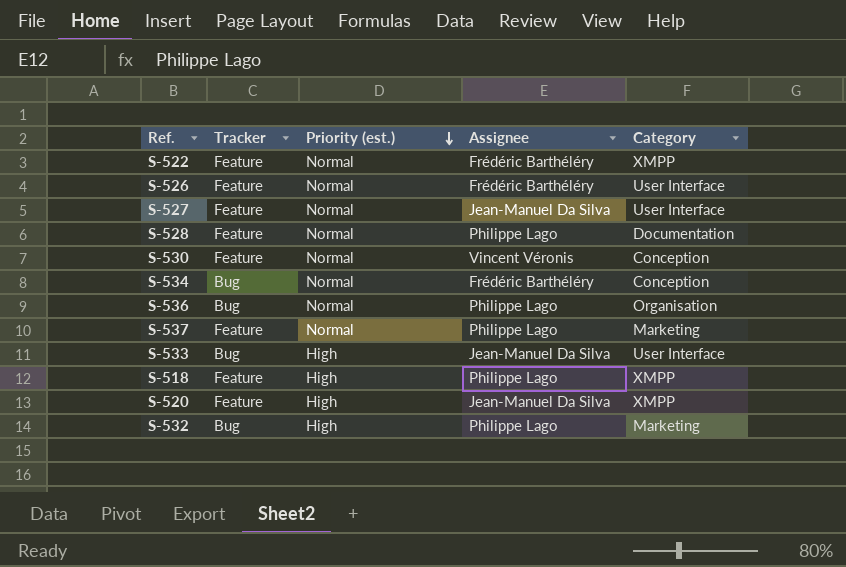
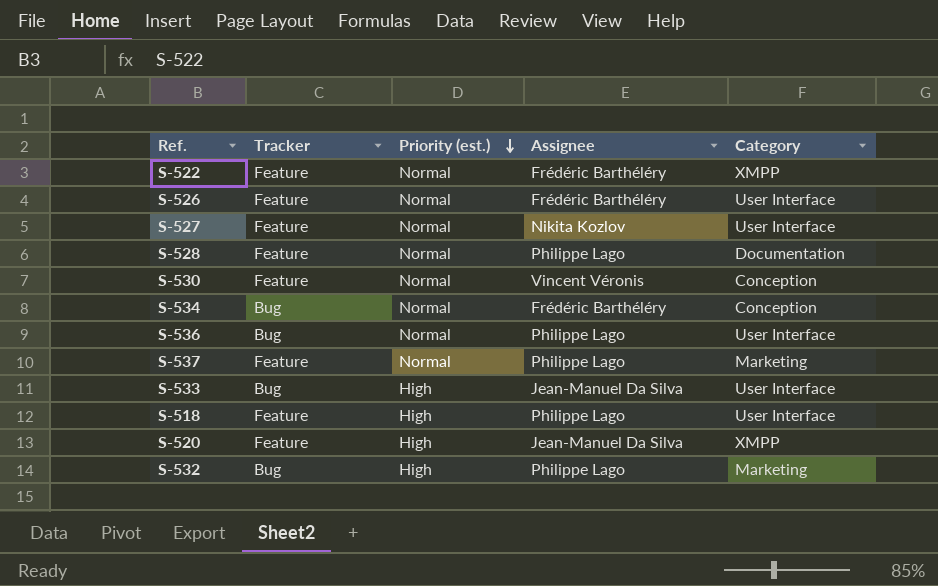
S-527 | Assignee: Jean-Manuel Da Silva -> Nikita Kozlov
S-536 | Category: Organisation -> User Interface
S-518 | Category: XMPP -> User Interface

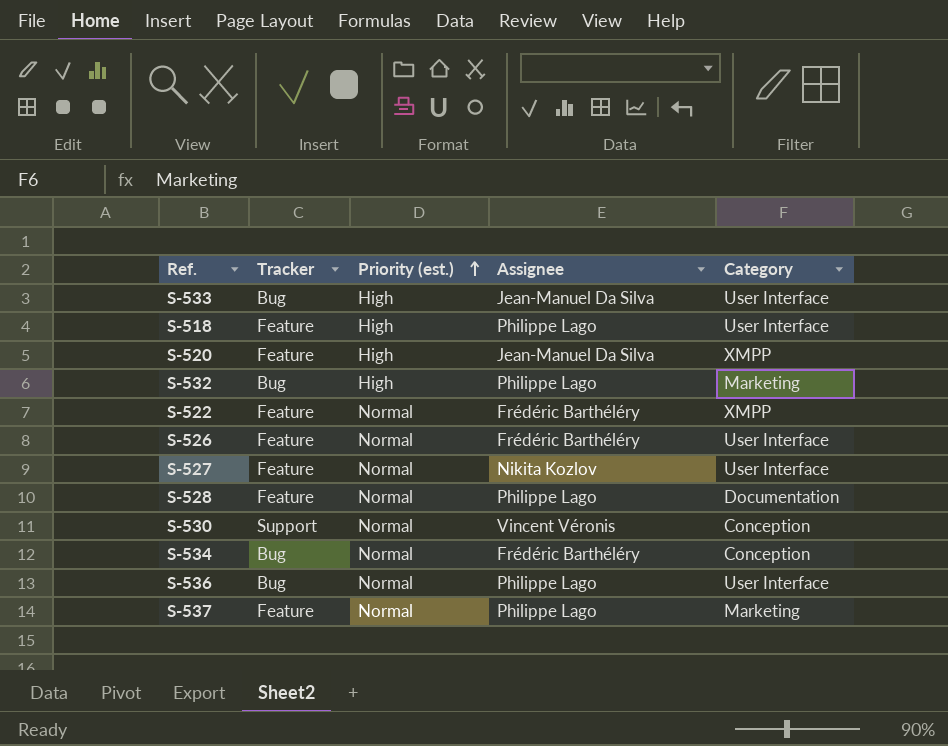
row order: Priority (est.) descending -> Priority (est.) ascending
S-530 | Tracker: Feature -> Support

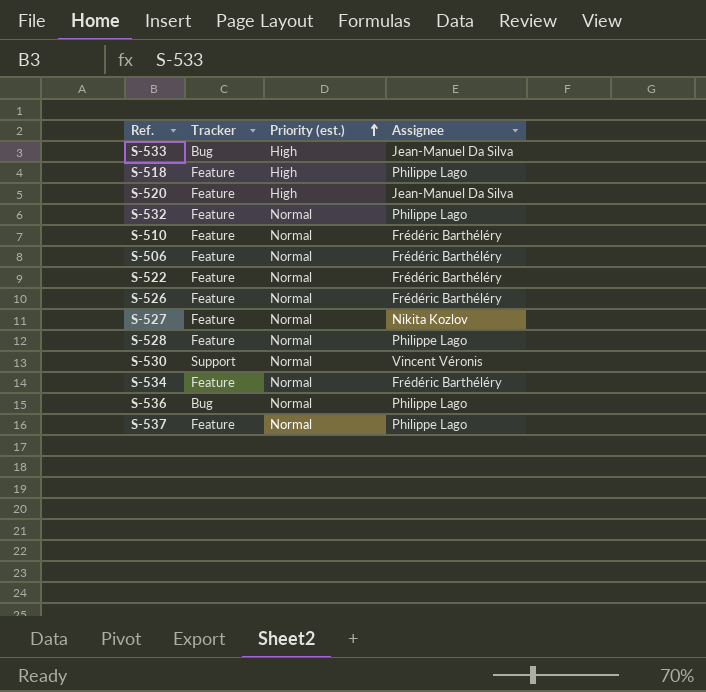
column Category | position: 5 -> none
S-532 | Tracker: Bug -> Feature
S-532 | Priority (est.): High -> Normal
row S-510: none -> Feature | Normal | Frédéric Barthéléry
row S-506: none -> Feature | Normal | Frédéric Barthéléry
S-534 | Tracker: Bug -> Feature

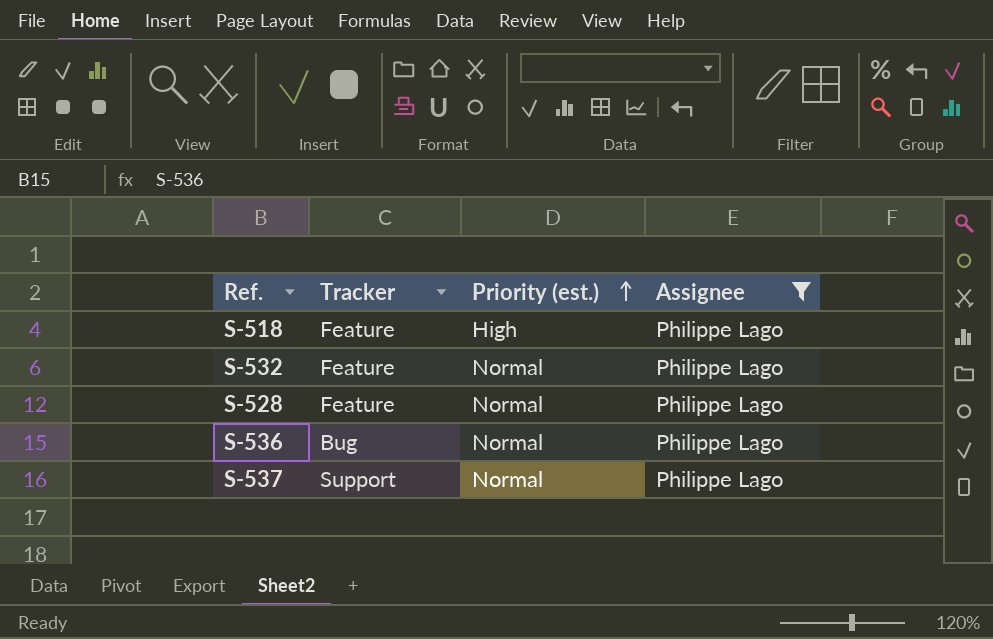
filter: none -> Assignee = Philippe Lago
S-537 | Tracker: Feature -> Support

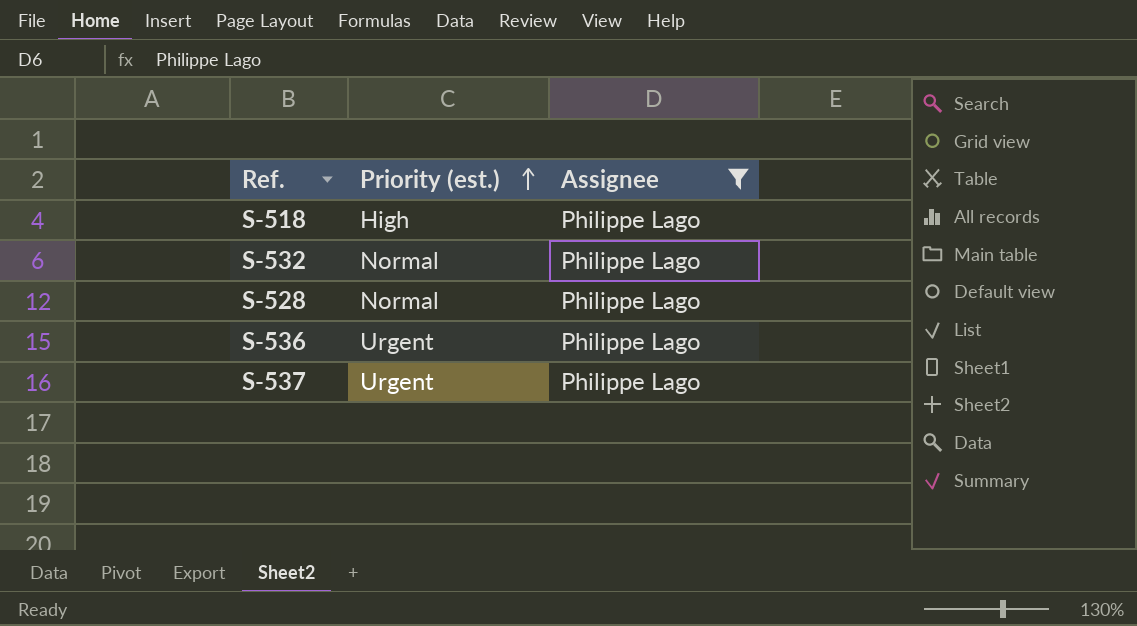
column Tracker | position: 2 -> none
S-536 | Priority (est.): Normal -> Urgent
S-537 | Priority (est.): Normal -> Urgent

